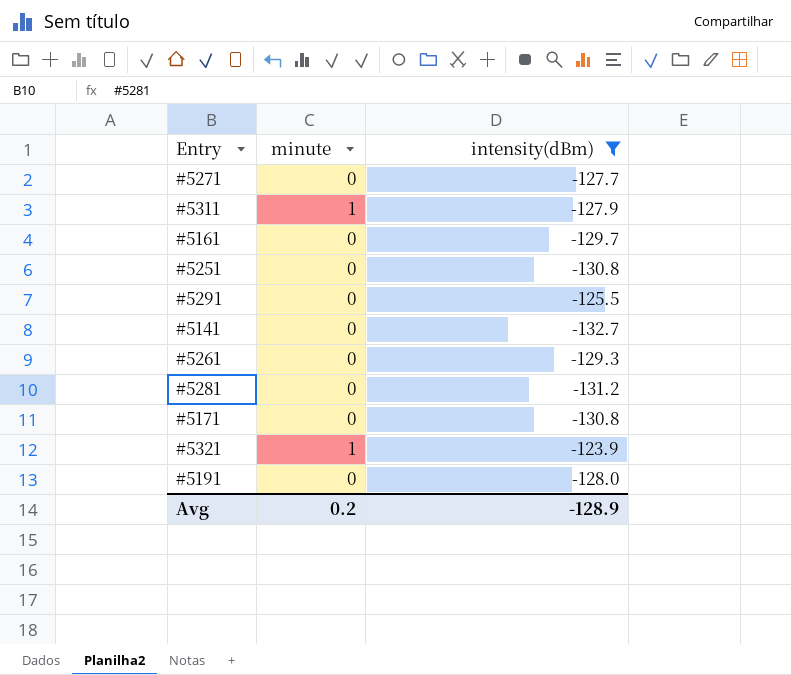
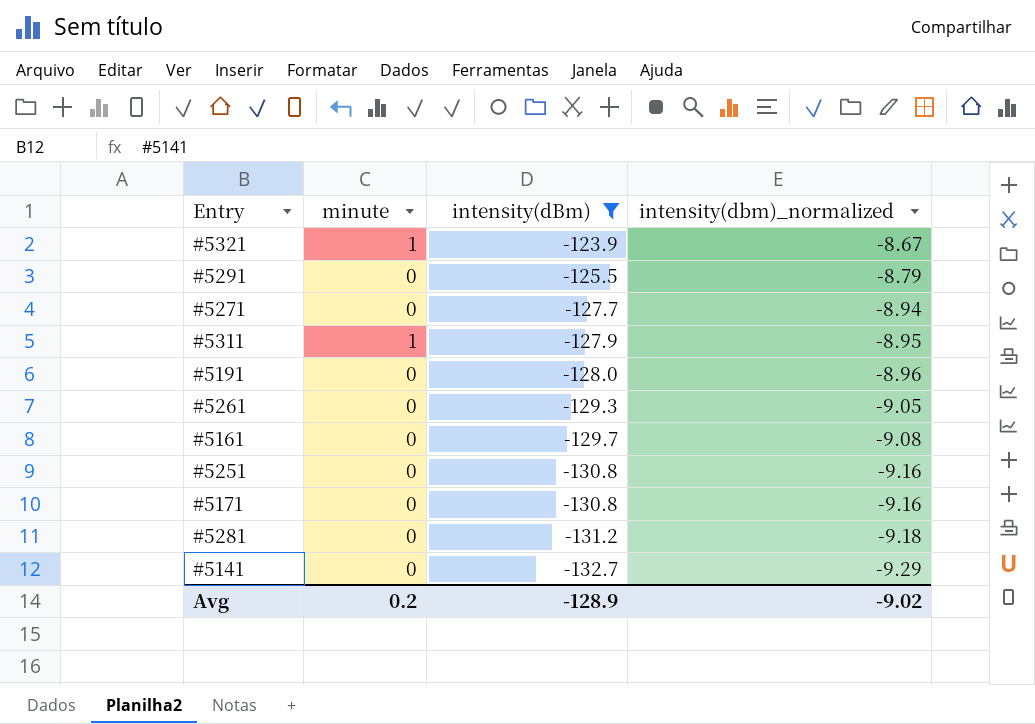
row order: none -> intensity(dBm) descending
column intensity(dbm)_normalized | formula: none -> [intensity(dBm)] * 0.07

